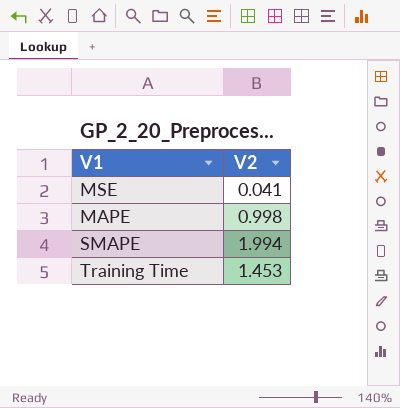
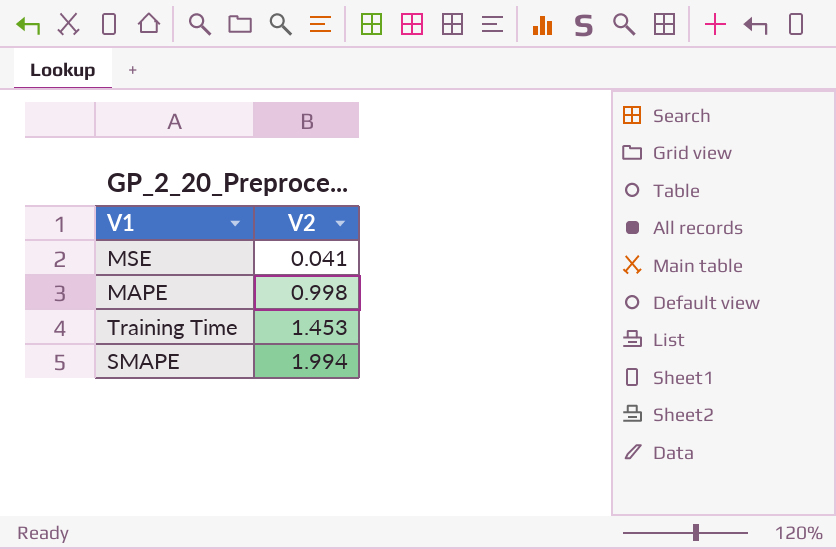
row order: none -> V2 ascending

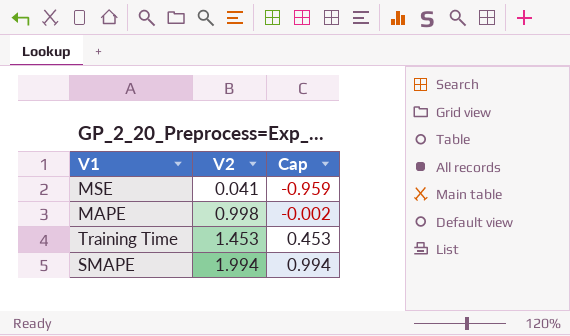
column Cap | formula: none -> [V2] - 1

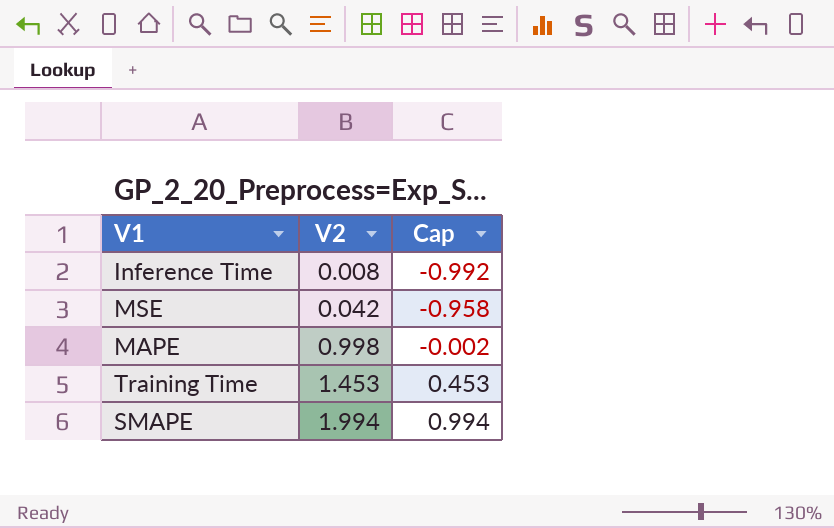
row Inference Time: none -> 0.008 | -0.992
MSE | V2: 0.041 -> 0.042
MSE | Cap: -0.959 -> -0.958

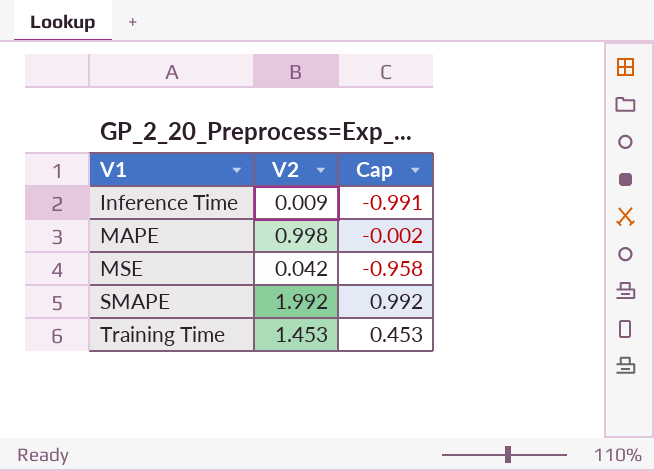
row order: V2 ascending -> V1 ascending
Inference Time | V2: 0.008 -> 0.009
Inference Time | Cap: -0.992 -> -0.991
SMAPE | V2: 1.994 -> 1.992
SMAPE | Cap: 0.994 -> 0.992

